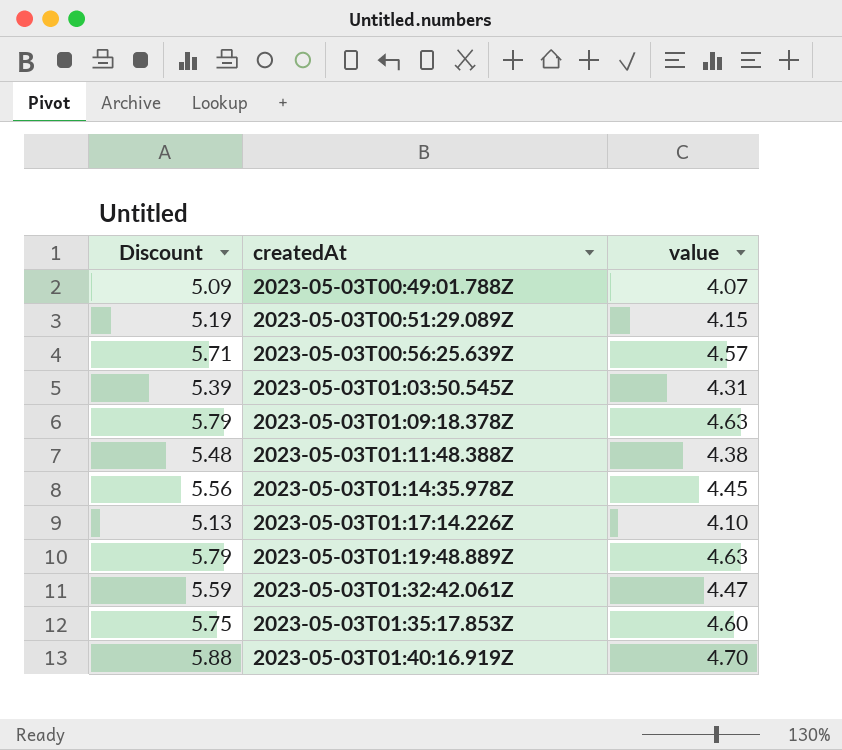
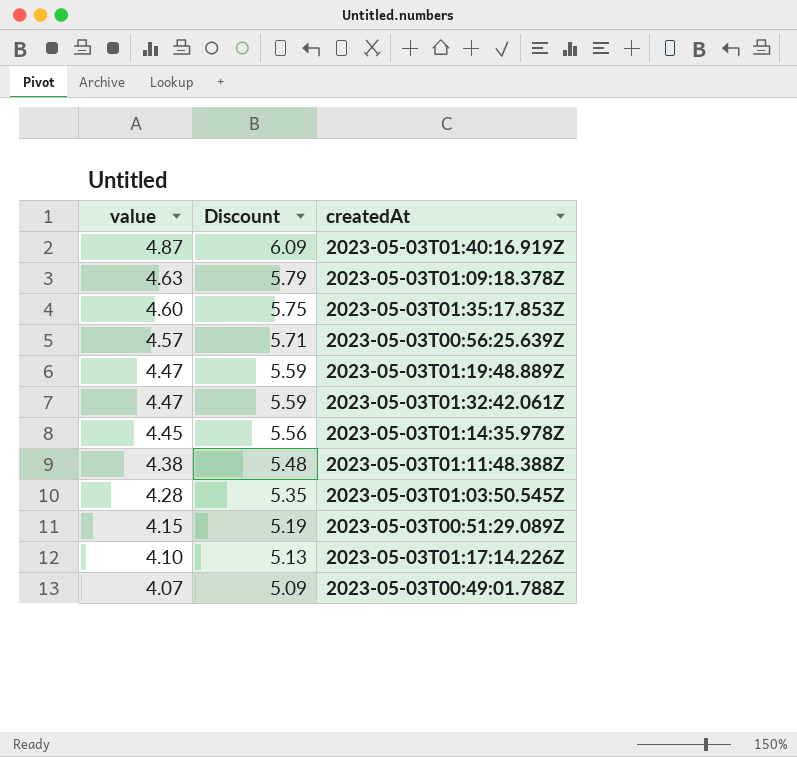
row order: createdAt ascending -> value descending
column value | position: 3 -> 1
2023-05-03T01:40:16.919Z | value: 4.70 -> 4.87
2023-05-03T01:40:16.919Z | Discount: 5.88 -> 6.09
2023-05-03T01:19:48.889Z | value: 4.63 -> 4.47
2023-05-03T01:19:48.889Z | Discount: 5.79 -> 5.59
2023-05-03T01:03:50.545Z | value: 4.31 -> 4.28
2023-05-03T01:03:50.545Z | Discount: 5.39 -> 5.35

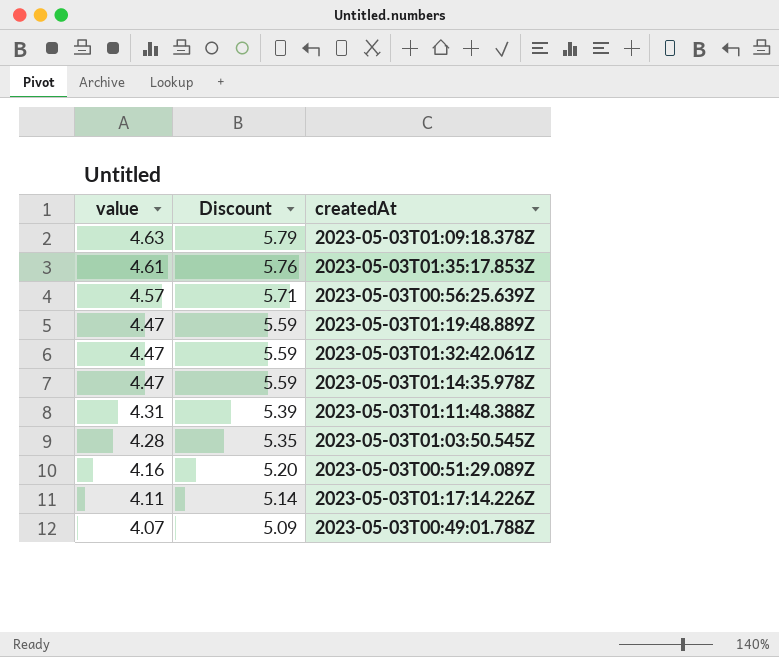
row 2023-05-03T01:40:16.919Z: 4.87 | 6.09 -> none
2023-05-03T01:35:17.853Z | value: 4.60 -> 4.61
2023-05-03T01:35:17.853Z | Discount: 5.75 -> 5.76
2023-05-03T01:14:35.978Z | value: 4.45 -> 4.47
2023-05-03T01:14:35.978Z | Discount: 5.56 -> 5.59
2023-05-03T01:11:48.388Z | value: 4.38 -> 4.31
2023-05-03T01:11:48.388Z | Discount: 5.48 -> 5.39
2023-05-03T00:51:29.089Z | value: 4.15 -> 4.16
2023-05-03T00:51:29.089Z | Discount: 5.19 -> 5.20
2023-05-03T01:17:14.226Z | value: 4.10 -> 4.11
2023-05-03T01:17:14.226Z | Discount: 5.13 -> 5.14

